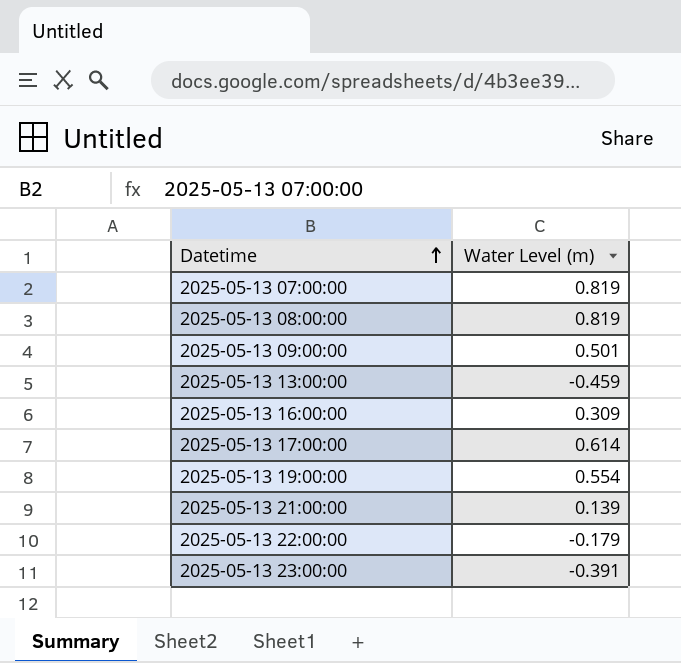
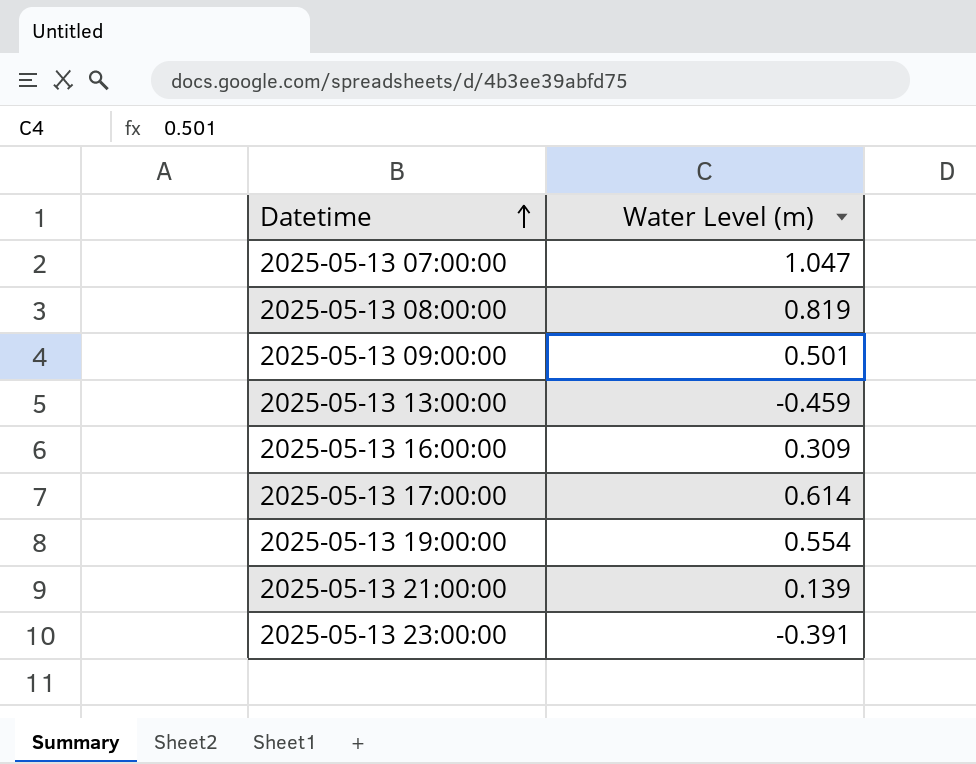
row 2025-05-13 22:00:00: -0.179 -> none
2025-05-13 07:00:00 | Water Level (m): 0.819 -> 1.047

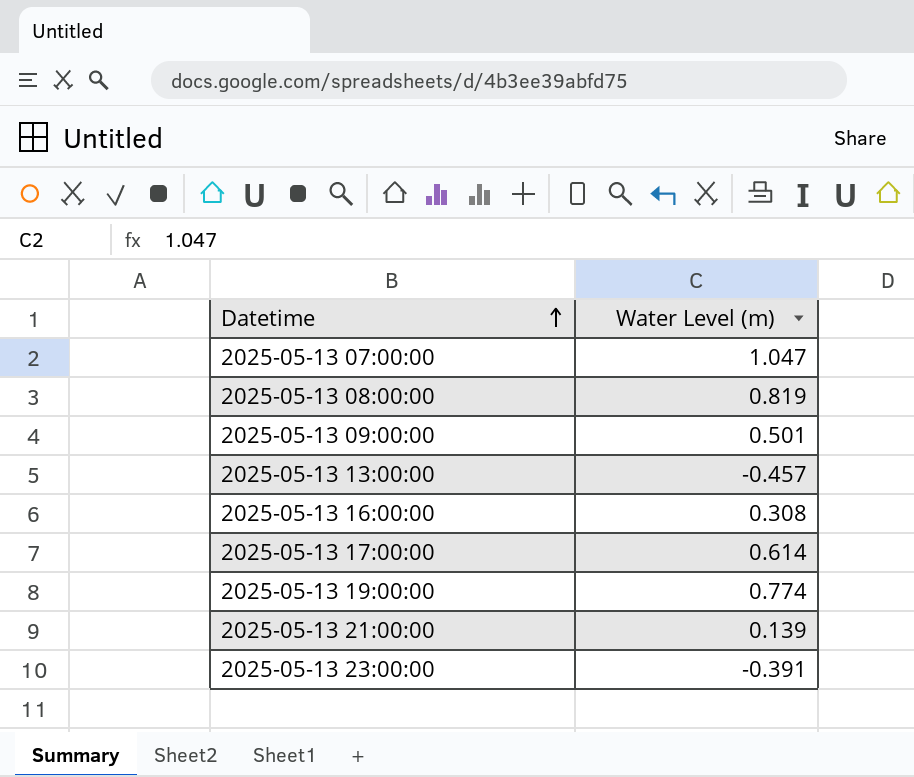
2025-05-13 13:00:00 | Water Level (m): -0.459 -> -0.457
2025-05-13 16:00:00 | Water Level (m): 0.309 -> 0.308
2025-05-13 19:00:00 | Water Level (m): 0.554 -> 0.774

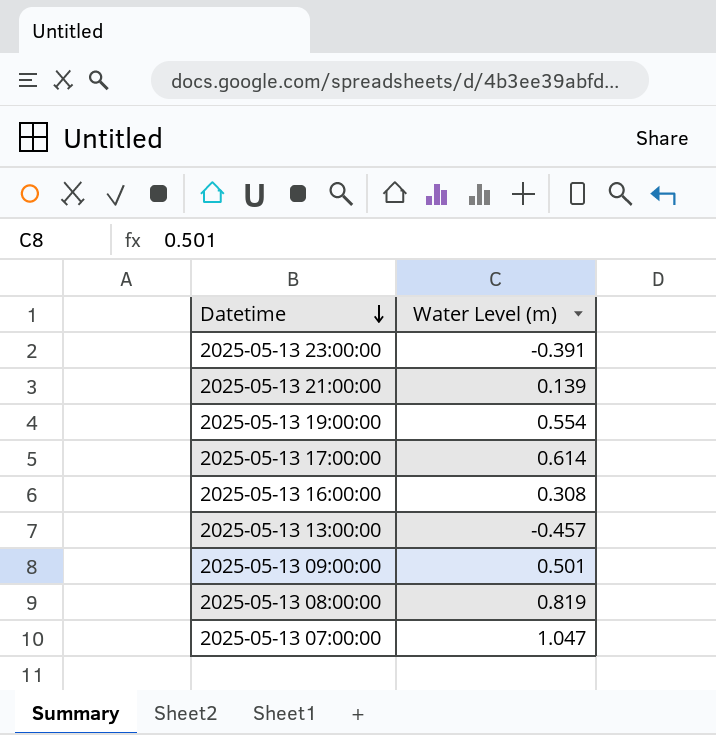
row order: Datetime ascending -> Datetime descending
2025-05-13 19:00:00 | Water Level (m): 0.774 -> 0.554

